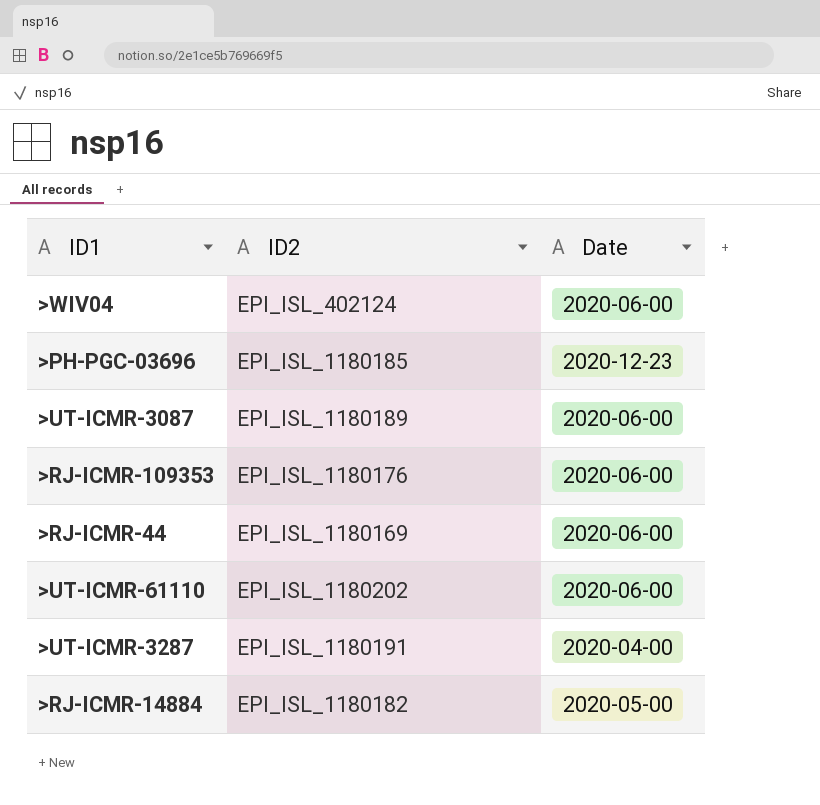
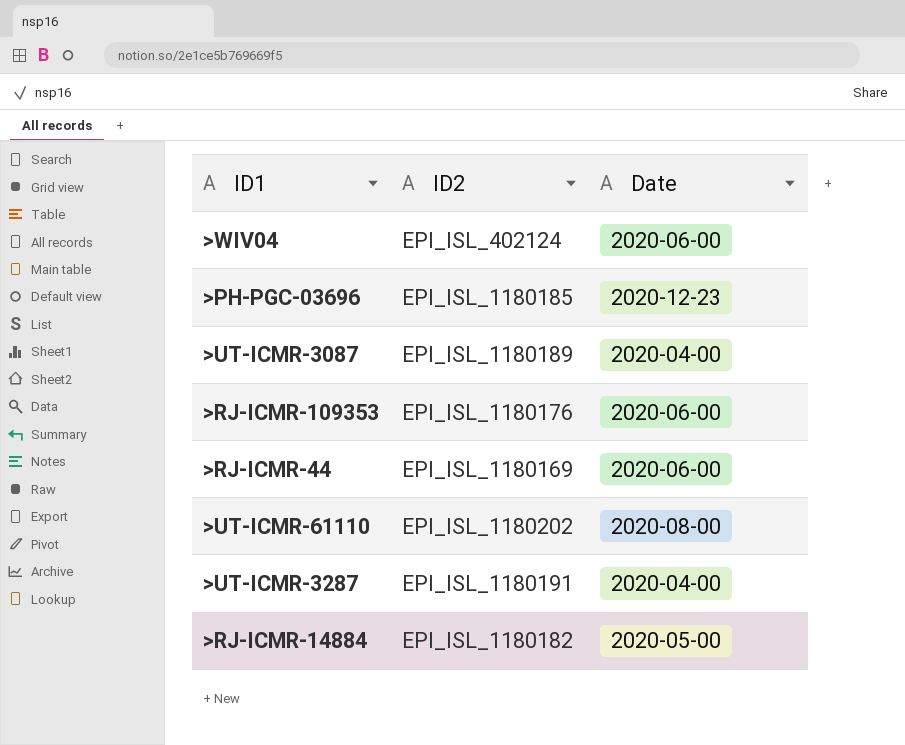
>UT-ICMR-3087 | Date: 2020-06-00 -> 2020-04-00
>UT-ICMR-61110 | Date: 2020-06-00 -> 2020-08-00

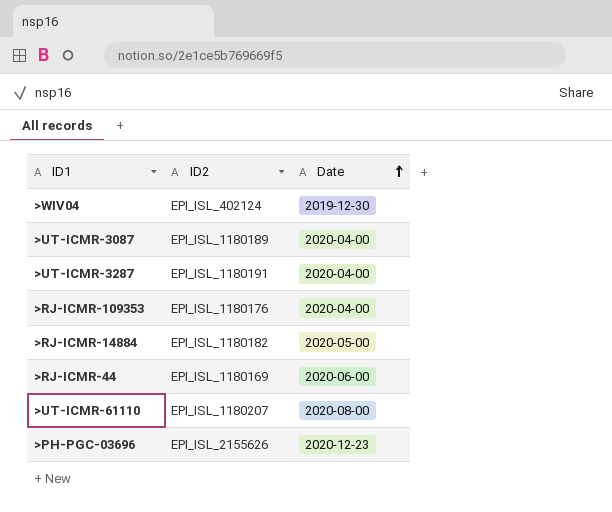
row order: none -> Date ascending
>WIV04 | Date: 2020-06-00 -> 2019-12-30
>RJ-ICMR-109353 | Date: 2020-06-00 -> 2020-04-00
>UT-ICMR-61110 | ID2: EPI_ISL_1180202 -> EPI_ISL_1180207
>PH-PGC-03696 | ID2: EPI_ISL_1180185 -> EPI_ISL_2155626

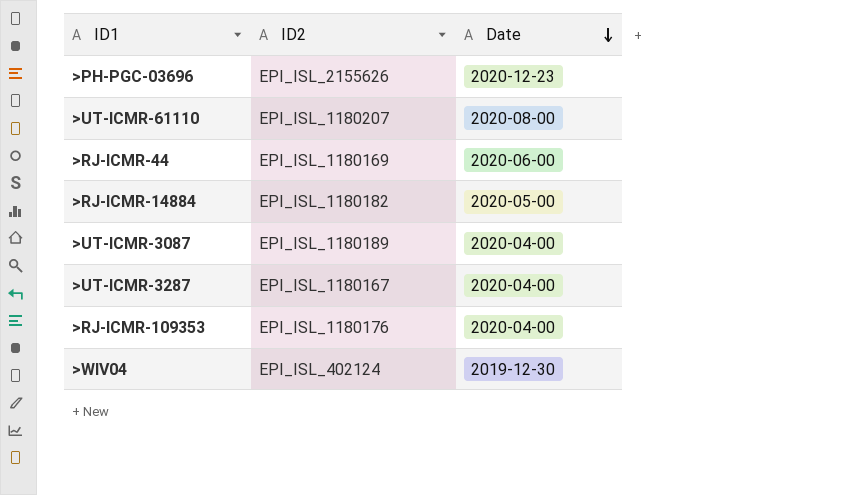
row order: Date ascending -> Date descending
>UT-ICMR-3287 | ID2: EPI_ISL_1180191 -> EPI_ISL_1180167

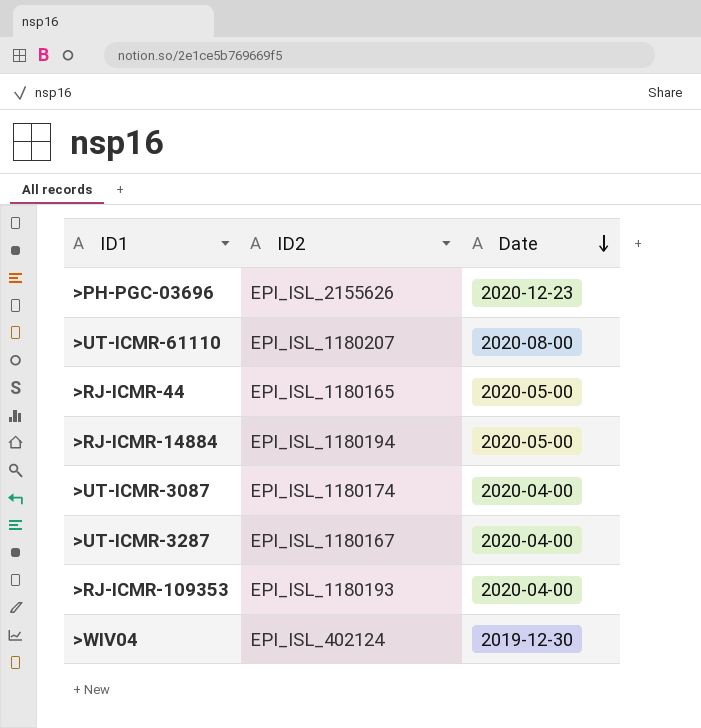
>RJ-ICMR-44 | ID2: EPI_ISL_1180169 -> EPI_ISL_1180165
>RJ-ICMR-44 | Date: 2020-06-00 -> 2020-05-00
>RJ-ICMR-14884 | ID2: EPI_ISL_1180182 -> EPI_ISL_1180194
>UT-ICMR-3087 | ID2: EPI_ISL_1180189 -> EPI_ISL_1180174
>RJ-ICMR-109353 | ID2: EPI_ISL_1180176 -> EPI_ISL_1180193

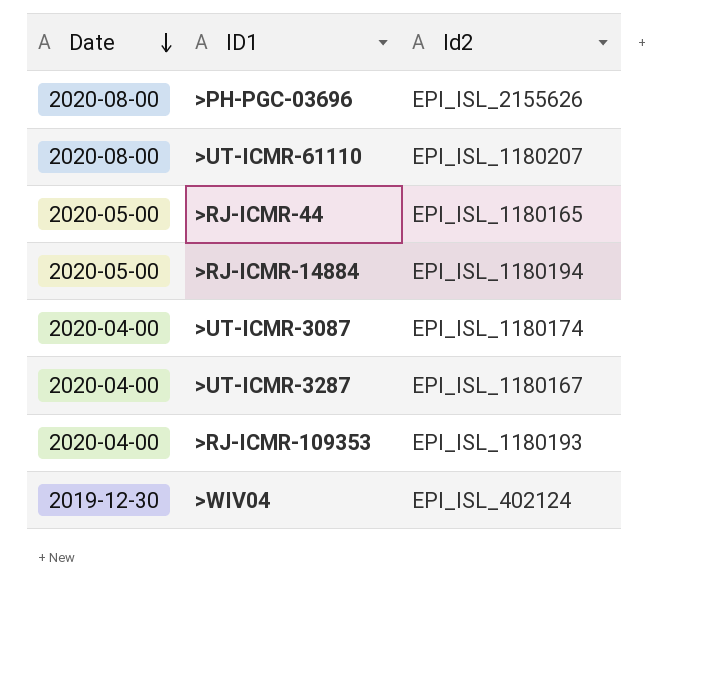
column Date | position: 3 -> 1
column name: ID2 -> Id2
>PH-PGC-03696 | Date: 2020-12-23 -> 2020-08-00

